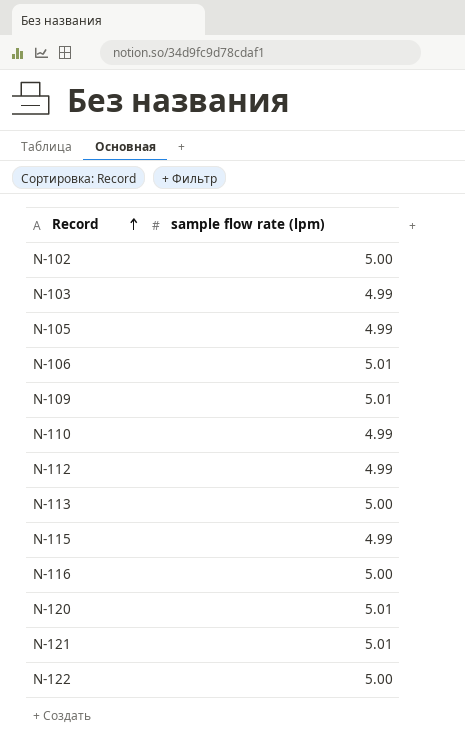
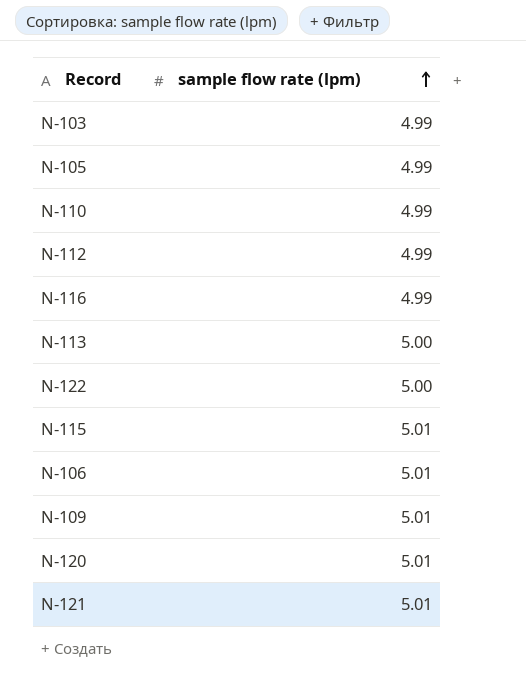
row order: Record ascending -> sample flow rate (lpm) ascending
row N-102: 5.00 -> none
N-116 | sample flow rate (lpm): 5.00 -> 4.99
N-115 | sample flow rate (lpm): 4.99 -> 5.01

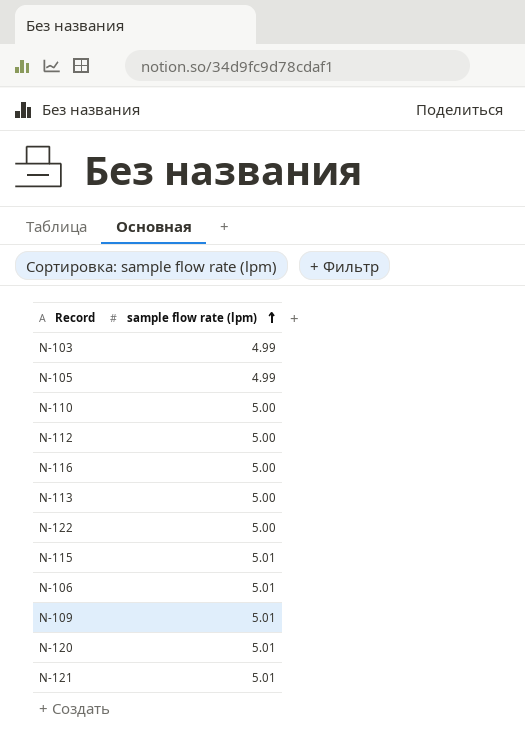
N-110 | sample flow rate (lpm): 4.99 -> 5.00
N-112 | sample flow rate (lpm): 4.99 -> 5.00
N-116 | sample flow rate (lpm): 4.99 -> 5.00

